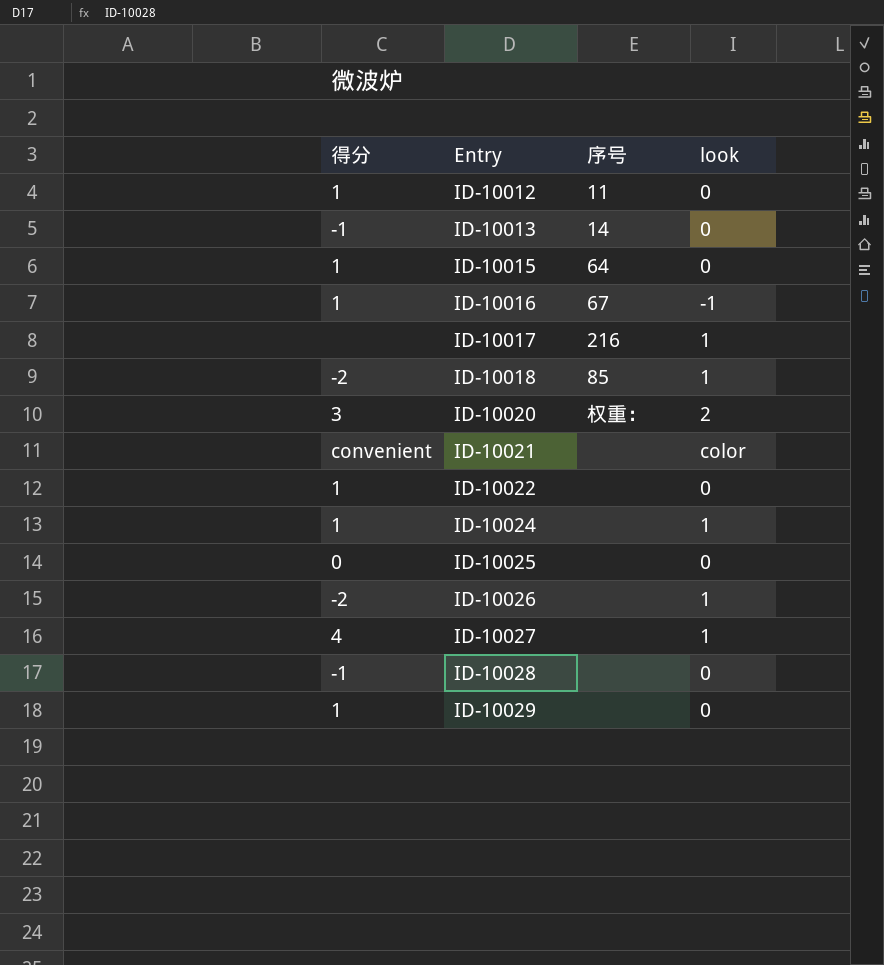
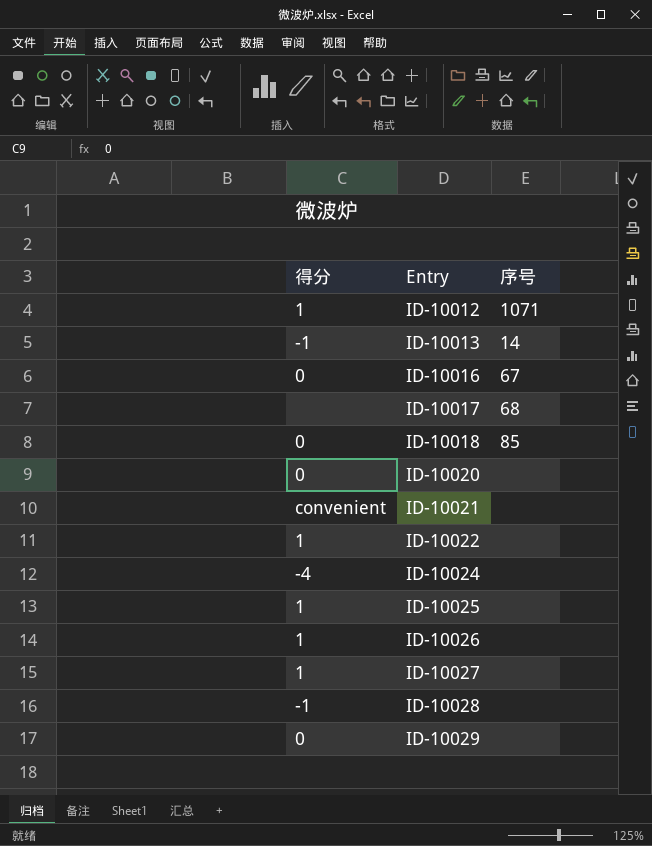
column look | position: 4 -> none
row ID-10015: 1 | 64 | 0 -> none
ID-10012 | 序号: 11 -> 1071
ID-10016 | 得分: 1 -> 0
ID-10017 | 序号: 216 -> 68
ID-10018 | 得分: -2 -> 0
ID-10020 | 得分: 3 -> 0
ID-10020 | 序号: 权重： -> none
ID-10024 | 得分: 1 -> -4
ID-10025 | 得分: 0 -> 1
ID-10026 | 得分: -2 -> 1
ID-10027 | 得分: 4 -> 1
ID-10029 | 得分: 1 -> 0

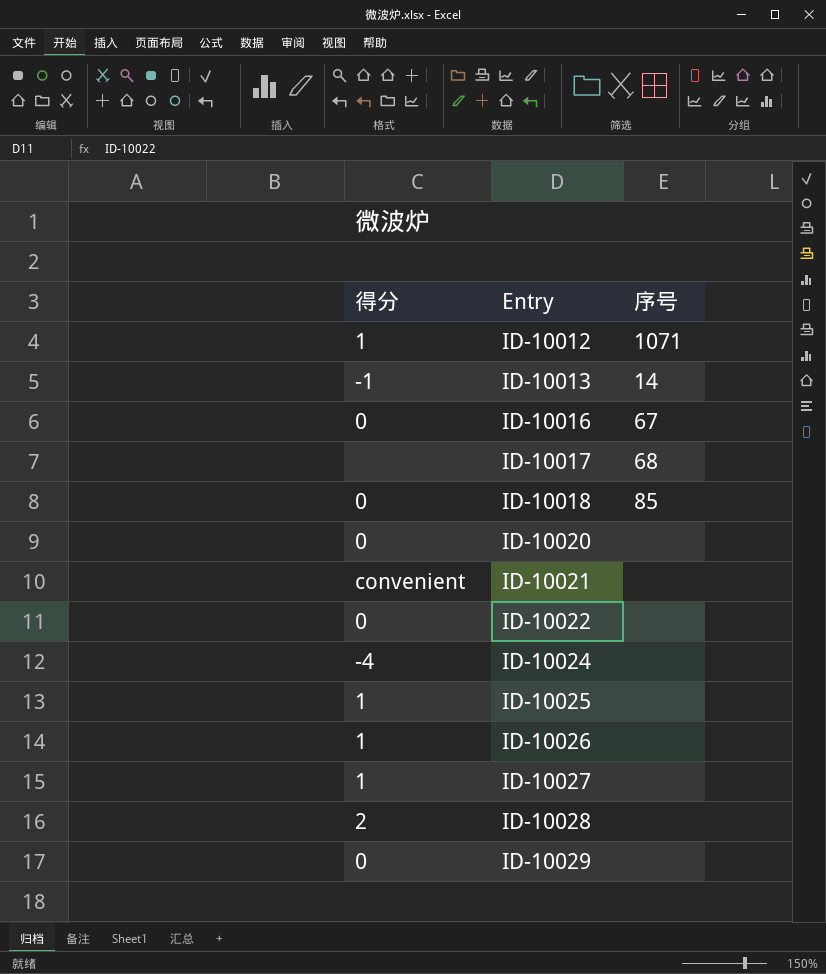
ID-10022 | 得分: 1 -> 0
ID-10028 | 得分: -1 -> 2

